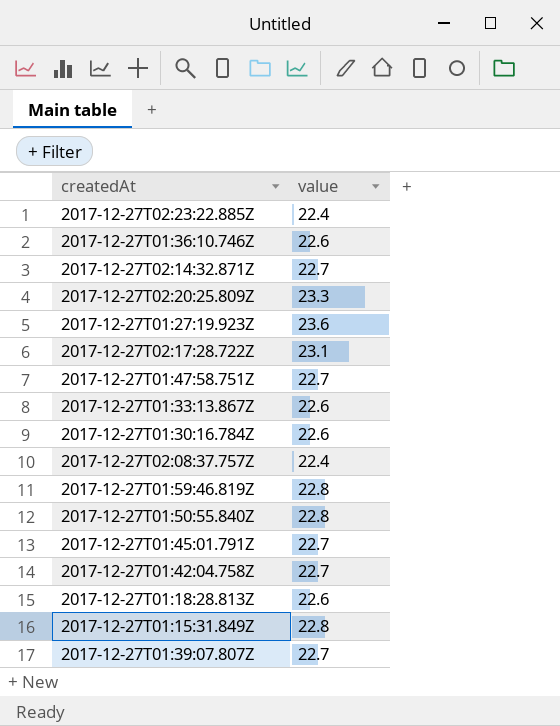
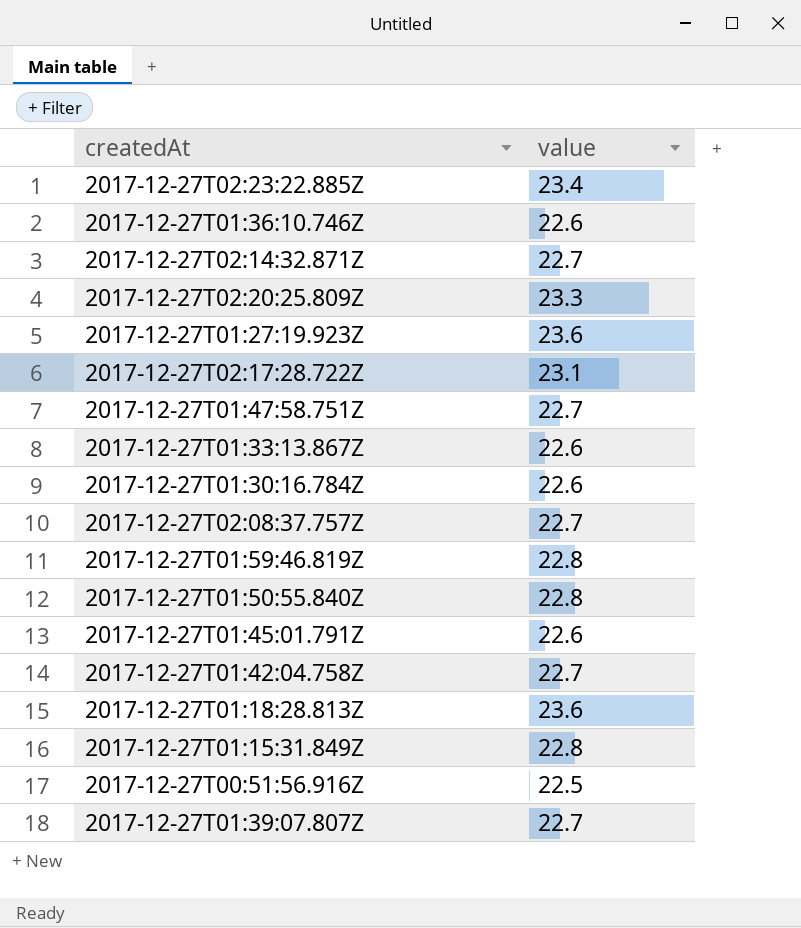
2017-12-27T02:23:22.885Z | value: 22.4 -> 23.4
2017-12-27T02:08:37.757Z | value: 22.4 -> 22.7
2017-12-27T01:45:01.791Z | value: 22.7 -> 22.6
2017-12-27T01:18:28.813Z | value: 22.6 -> 23.6
row 2017-12-27T00:51:56.916Z: none -> 22.5

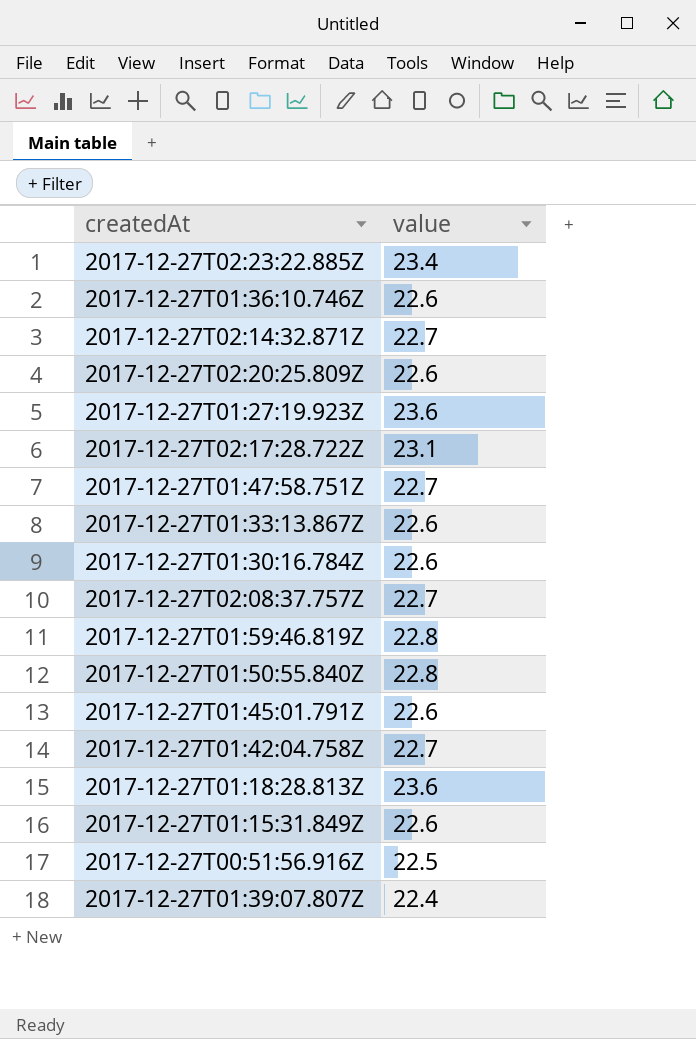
2017-12-27T02:20:25.809Z | value: 23.3 -> 22.6
2017-12-27T01:15:31.849Z | value: 22.8 -> 22.6
2017-12-27T01:39:07.807Z | value: 22.7 -> 22.4

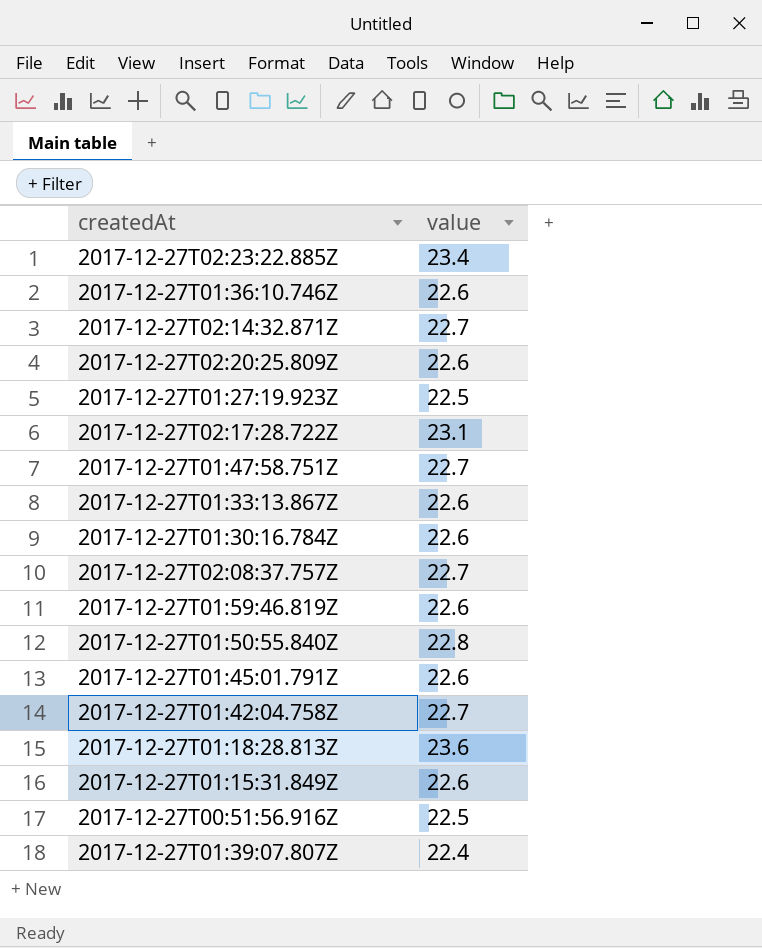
2017-12-27T01:27:19.923Z | value: 23.6 -> 22.5
2017-12-27T01:59:46.819Z | value: 22.8 -> 22.6

